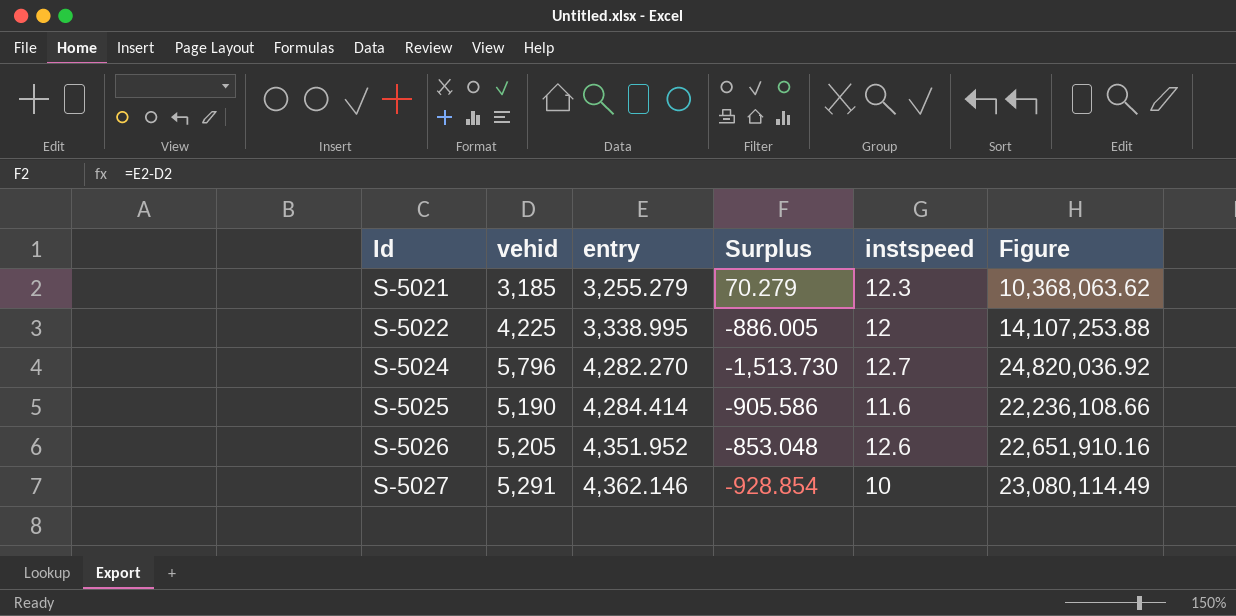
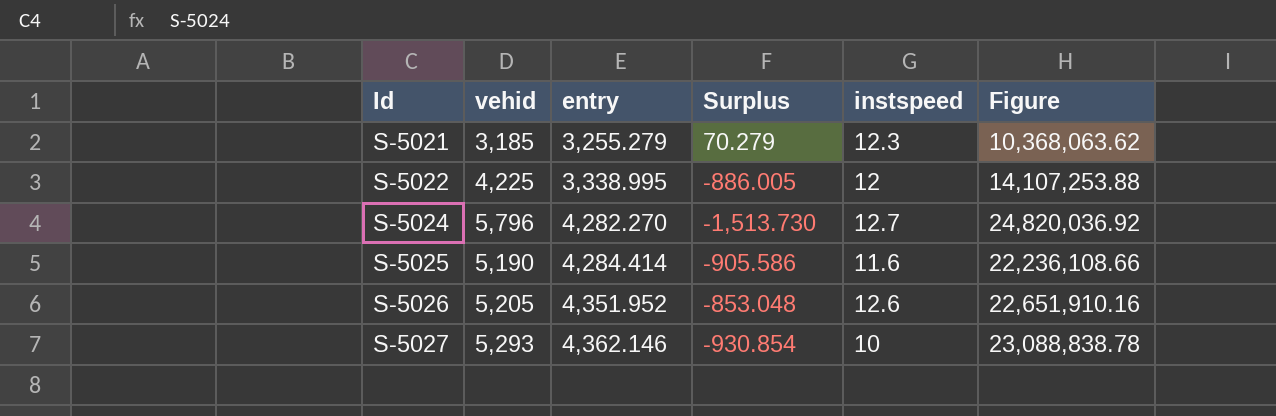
S-5027 | vehid: 5,291 -> 5,293
S-5027 | Surplus: -928.854 -> -930.854
S-5027 | Figure: 23,080,114.49 -> 23,088,838.78

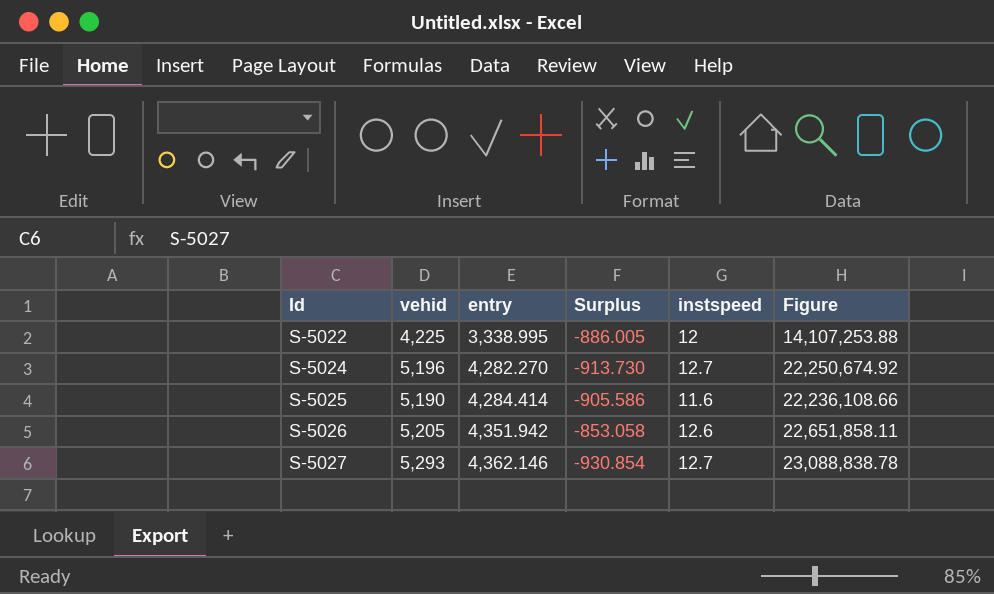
row S-5021: 3,185 | 3,255.279 | 70.279 | 12.3 | 10,368,063.62 -> none
S-5024 | vehid: 5,796 -> 5,196
S-5024 | Surplus: -1,513.730 -> -913.730
S-5024 | Figure: 24,820,036.92 -> 22,250,674.92
S-5026 | entry: 4,351.952 -> 4,351.942
S-5026 | Surplus: -853.048 -> -853.058
S-5026 | Figure: 22,651,910.16 -> 22,651,858.11
S-5027 | instspeed: 10 -> 12.7

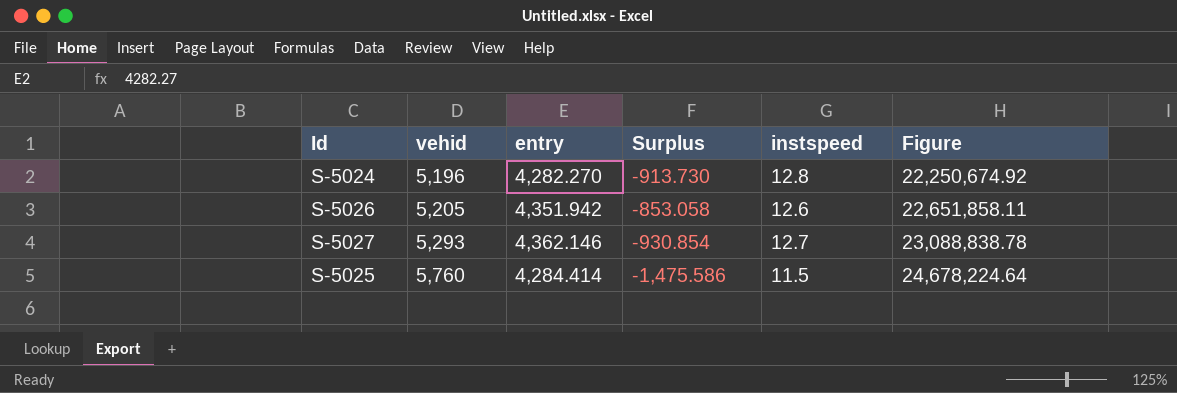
row order: Id ascending -> vehid ascending
row S-5022: 4,225 | 3,338.995 | -886.005 | 12 | 14,107,253.88 -> none
S-5024 | instspeed: 12.7 -> 12.8
S-5025 | vehid: 5,190 -> 5,760
S-5025 | Surplus: -905.586 -> -1,475.586
S-5025 | instspeed: 11.6 -> 11.5
S-5025 | Figure: 22,236,108.66 -> 24,678,224.64

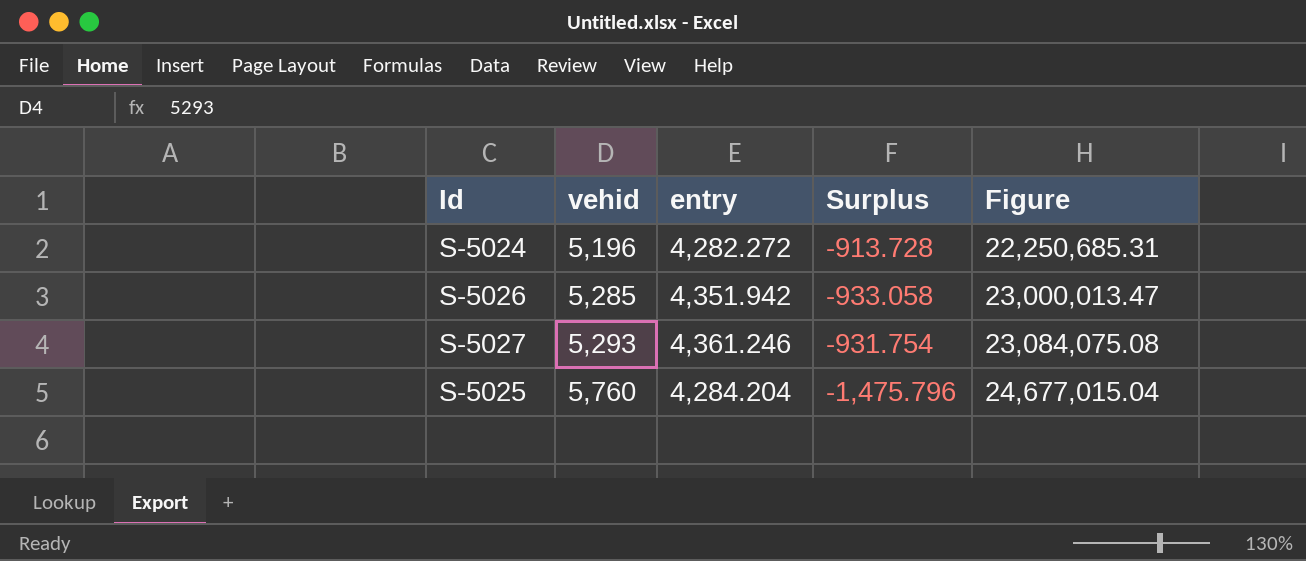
column instspeed | position: 5 -> none
S-5024 | entry: 4,282.270 -> 4,282.272
S-5024 | Surplus: -913.730 -> -913.728
S-5024 | Figure: 22,250,674.92 -> 22,250,685.31
S-5026 | vehid: 5,205 -> 5,285
S-5026 | Surplus: -853.058 -> -933.058
S-5026 | Figure: 22,651,858.11 -> 23,000,013.47
S-5027 | entry: 4,362.146 -> 4,361.246
S-5027 | Surplus: -930.854 -> -931.754
S-5027 | Figure: 23,088,838.78 -> 23,084,075.08
S-5025 | entry: 4,284.414 -> 4,284.204
S-5025 | Surplus: -1,475.586 -> -1,475.796
S-5025 | Figure: 24,678,224.64 -> 24,677,015.04

